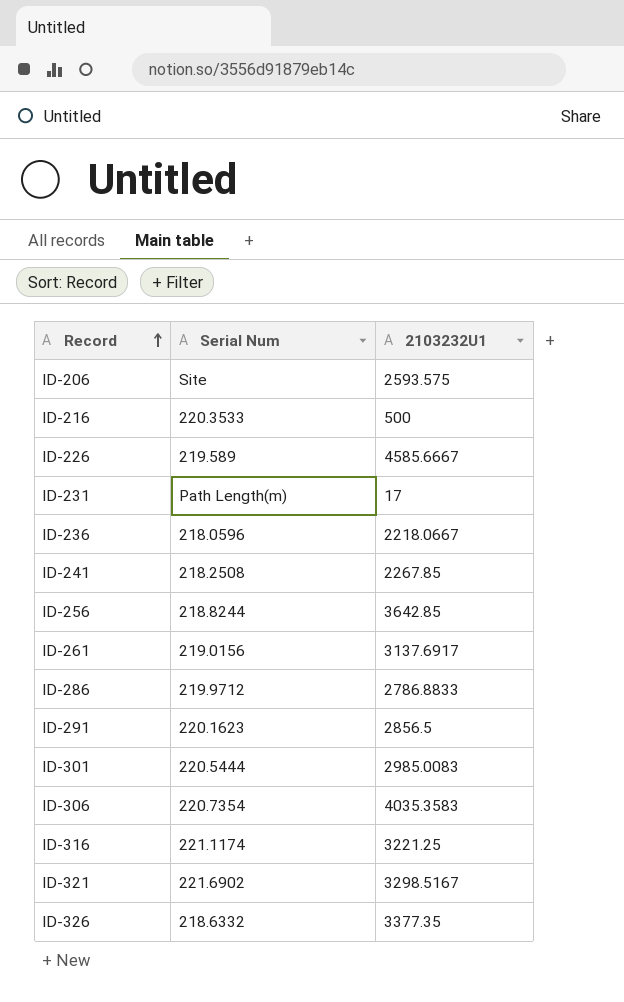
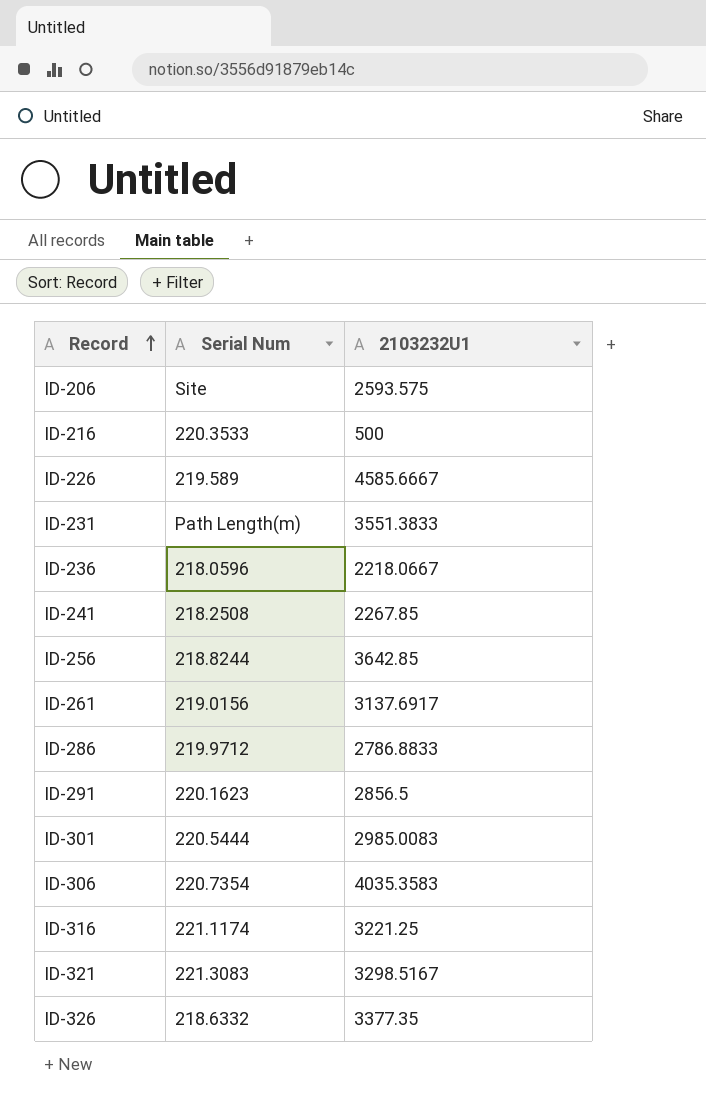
ID-231 | 2103232U1: 17 -> 3551.3833
ID-321 | Serial Num: 221.6902 -> 221.3083

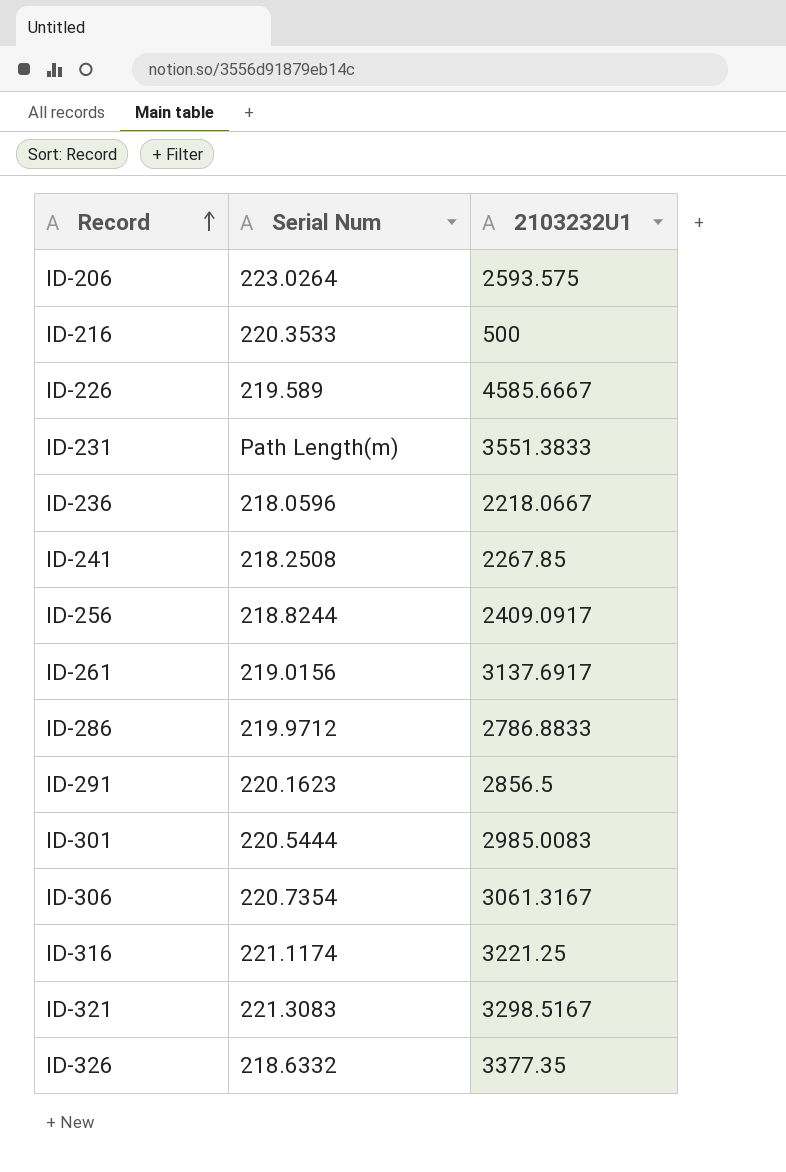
ID-206 | Serial Num: Site -> 223.0264
ID-256 | 2103232U1: 3642.85 -> 2409.0917
ID-306 | 2103232U1: 4035.3583 -> 3061.3167

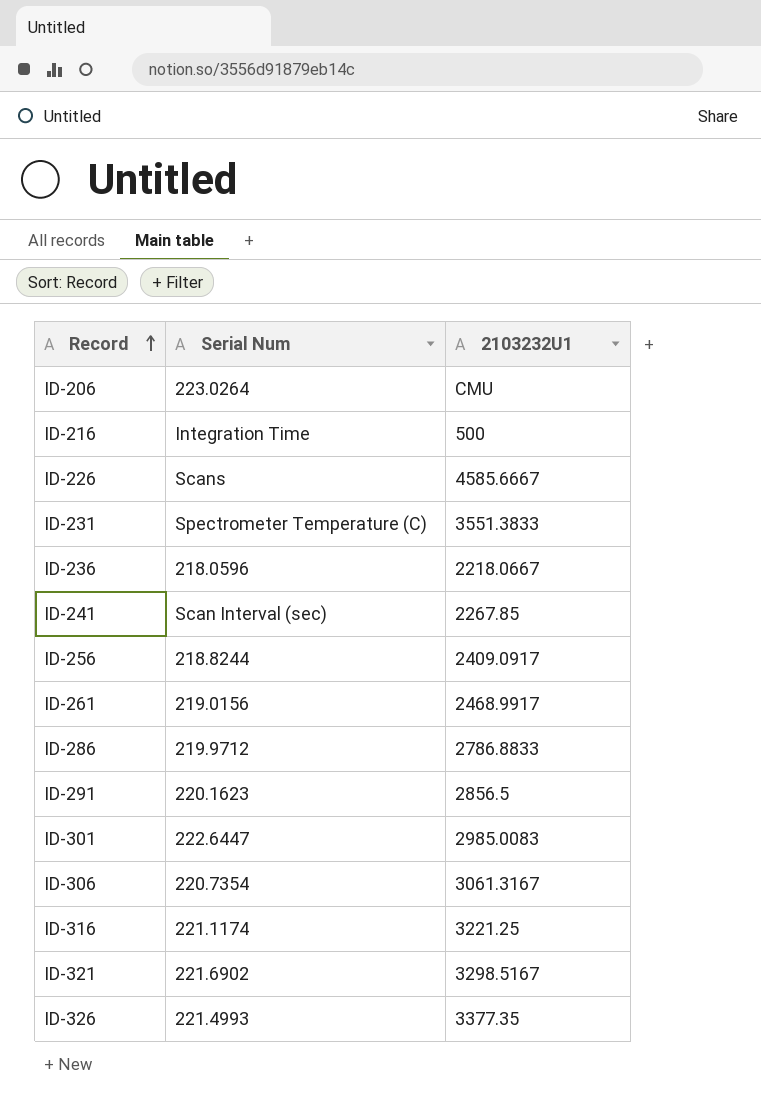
ID-206 | 2103232U1: 2593.575 -> CMU
ID-216 | Serial Num: 220.3533 -> Integration Time
ID-226 | Serial Num: 219.589 -> Scans
ID-231 | Serial Num: Path Length(m) -> Spectrometer Temperature (C)
ID-241 | Serial Num: 218.2508 -> Scan Interval (sec)
ID-261 | 2103232U1: 3137.6917 -> 2468.9917
ID-301 | Serial Num: 220.5444 -> 222.6447
ID-321 | Serial Num: 221.3083 -> 221.6902
ID-326 | Serial Num: 218.6332 -> 221.4993

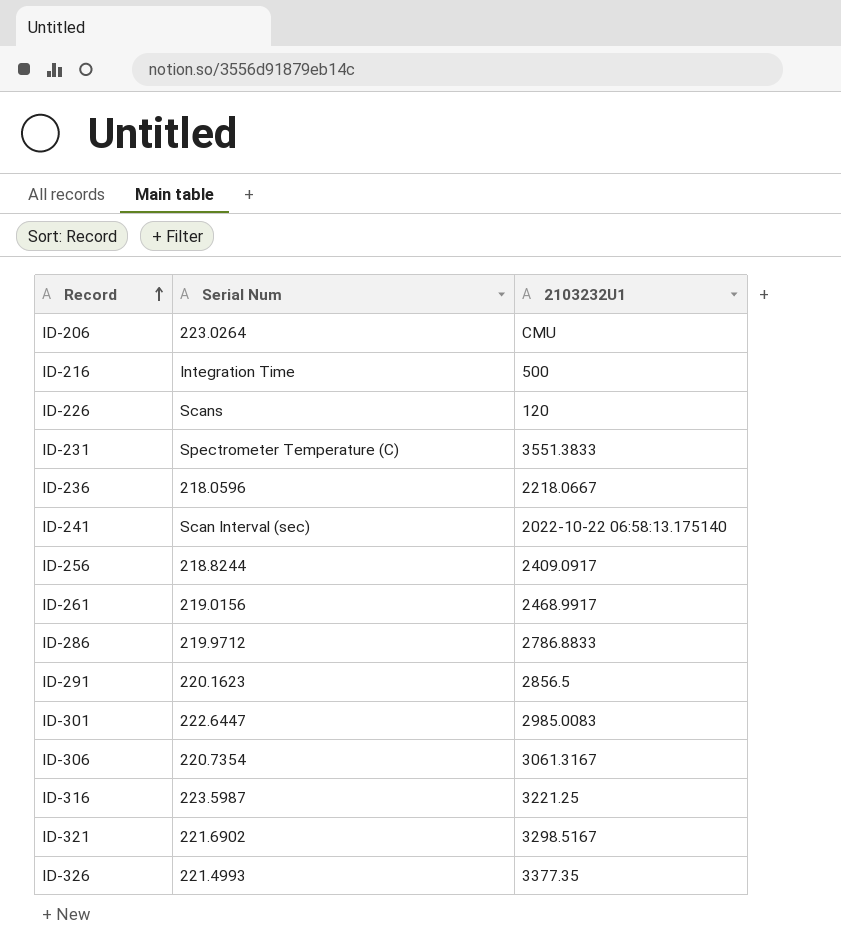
ID-226 | 2103232U1: 4585.6667 -> 120
ID-241 | 2103232U1: 2267.85 -> 2022-10-22 06:58:13.175140
ID-316 | Serial Num: 221.1174 -> 223.5987

